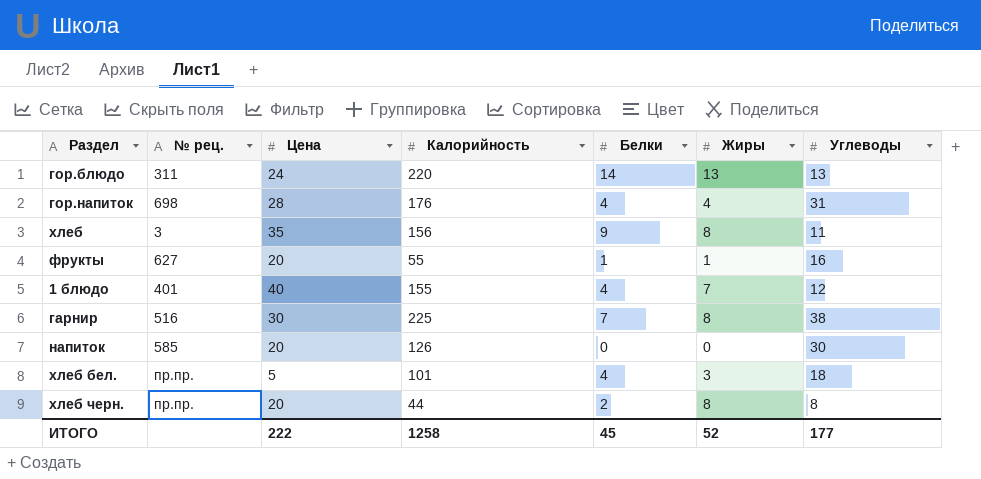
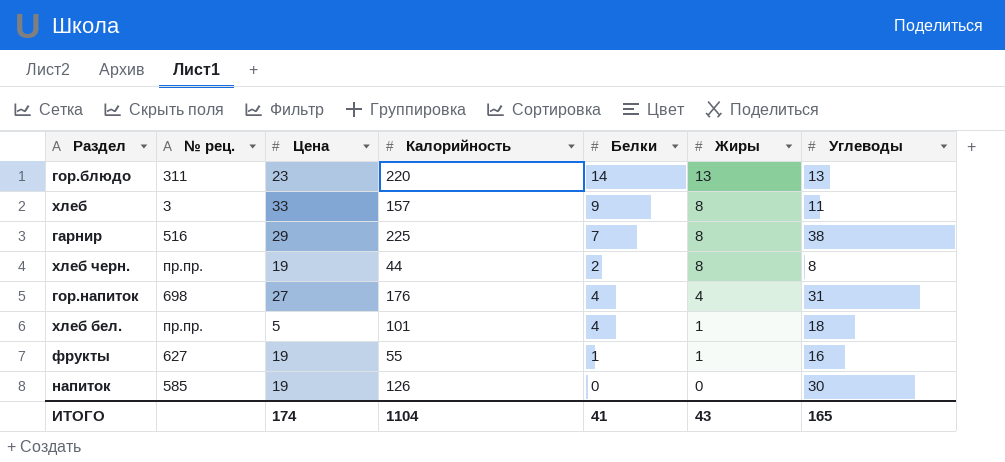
row order: none -> Жиры descending
row 1 блюдо: 401 | 40 | 155 | 4 | 7 | 12 -> none
гор.блюдо | Цена: 24 -> 23
хлеб | Цена: 35 -> 33
хлеб | Калорийность: 156 -> 157
гарнир | Цена: 30 -> 29
хлеб черн. | Цена: 20 -> 19
гор.напиток | Цена: 28 -> 27
хлеб бел. | Жиры: 3 -> 1
фрукты | Цена: 20 -> 19
напиток | Цена: 20 -> 19
ИТОГО | Цена: 222 -> 174
ИТОГО | Калорийность: 1258 -> 1104
ИТОГО | Белки: 45 -> 41
ИТОГО | Жиры: 52 -> 43
ИТОГО | Углеводы: 177 -> 165

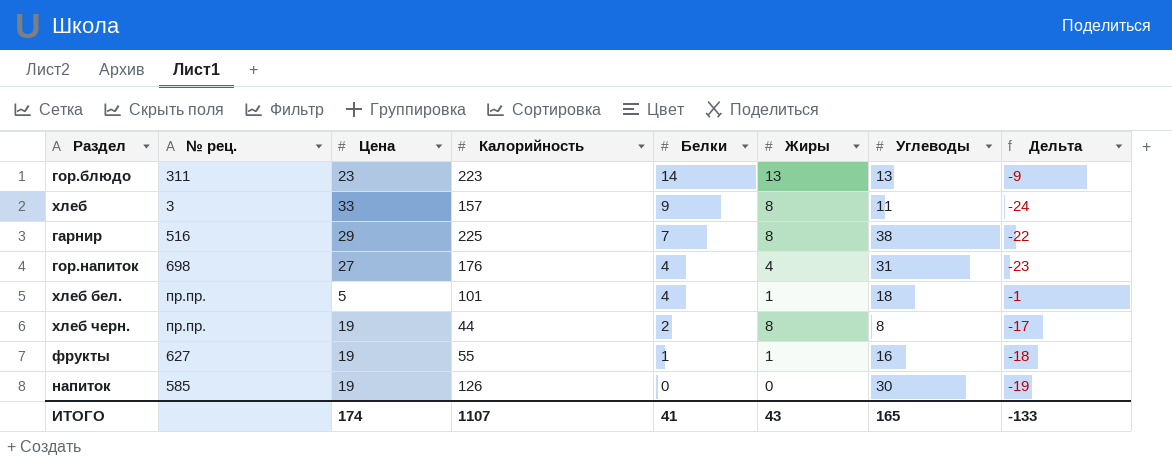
row order: Жиры descending -> Белки descending
column Дельта | formula: none -> [Белки] - [Цена]
гор.блюдо | Калорийность: 220 -> 223
ИТОГО | Калорийность: 1104 -> 1107

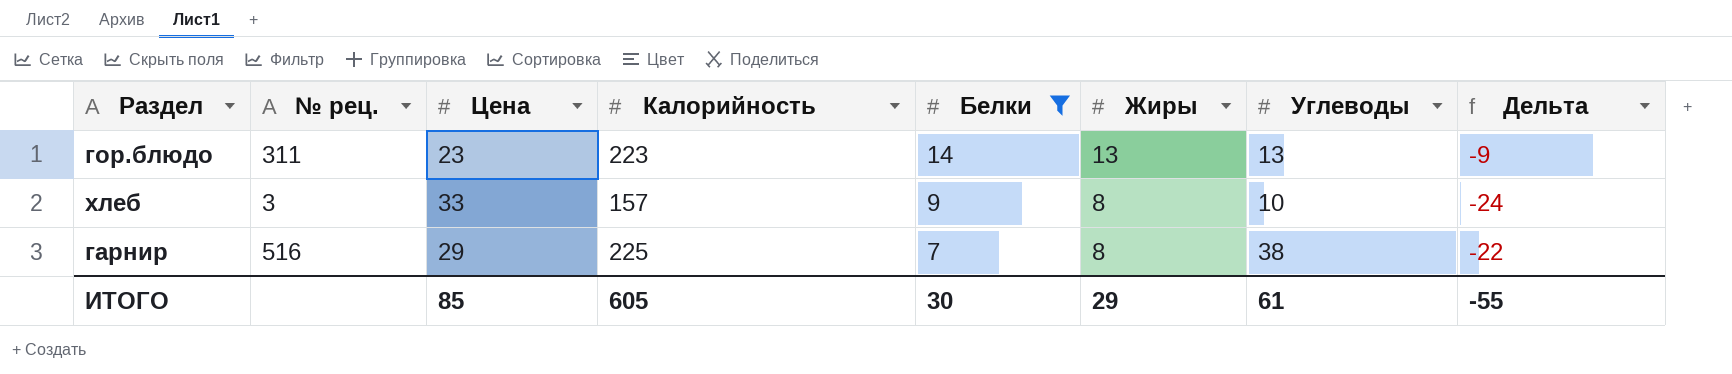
filter: none -> Белки >= 7
хлеб | Углеводы: 11 -> 10
ИТОГО | Цена: 174 -> 85
ИТОГО | Калорийность: 1107 -> 605
ИТОГО | Белки: 41 -> 30
ИТОГО | Жиры: 43 -> 29
ИТОГО | Углеводы: 165 -> 61
ИТОГО | Дельта: -133 -> -55

